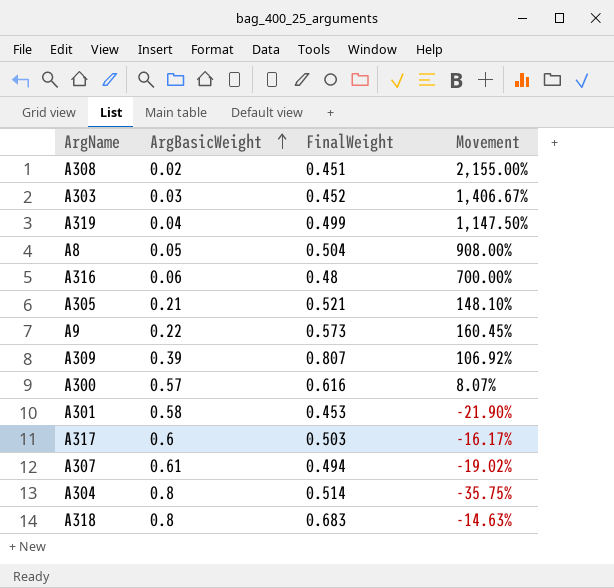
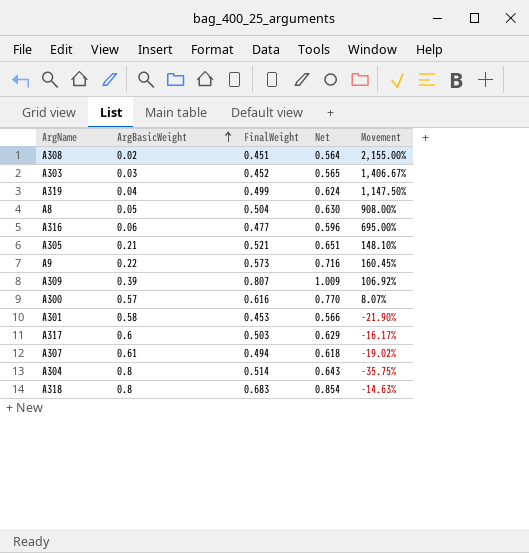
column Net | formula: none -> [FinalWeight] * 1.25
A316 | FinalWeight: 0.48 -> 0.477
A316 | Movement: 700.00% -> 695.00%

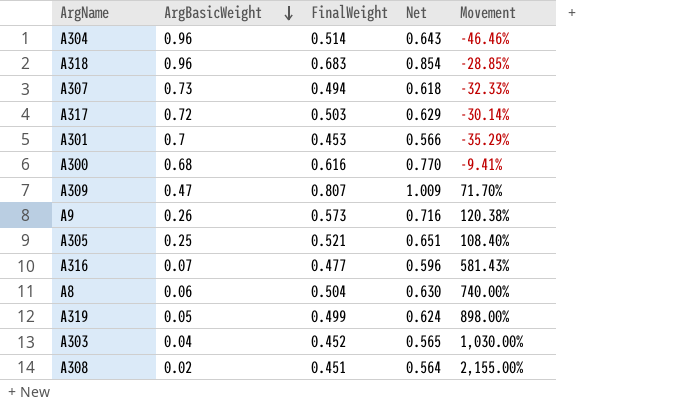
row order: ArgBasicWeight ascending -> ArgBasicWeight descending
A304 | ArgBasicWeight: 0.8 -> 0.96
A304 | Movement: -35.75% -> -46.46%
A318 | ArgBasicWeight: 0.8 -> 0.96
A318 | Movement: -14.63% -> -28.85%
A307 | ArgBasicWeight: 0.61 -> 0.73
A307 | Movement: -19.02% -> -32.33%
A317 | ArgBasicWeight: 0.6 -> 0.72
A317 | Movement: -16.17% -> -30.14%
A301 | ArgBasicWeight: 0.58 -> 0.7
A301 | Movement: -21.90% -> -35.29%
A300 | ArgBasicWeight: 0.57 -> 0.68
A300 | Movement: 8.07% -> -9.41%
A309 | ArgBasicWeight: 0.39 -> 0.47
A309 | Movement: 106.92% -> 71.70%
A9 | ArgBasicWeight: 0.22 -> 0.26
A9 | Movement: 160.45% -> 120.38%
A305 | ArgBasicWeight: 0.21 -> 0.25
A305 | Movement: 148.10% -> 108.40%
A316 | ArgBasicWeight: 0.06 -> 0.07
A316 | Movement: 695.00% -> 581.43%
A8 | ArgBasicWeight: 0.05 -> 0.06
A8 | Movement: 908.00% -> 740.00%
A319 | ArgBasicWeight: 0.04 -> 0.05
A319 | Movement: 1,147.50% -> 898.00%
A303 | ArgBasicWeight: 0.03 -> 0.04
A303 | Movement: 1,406.67% -> 1,030.00%

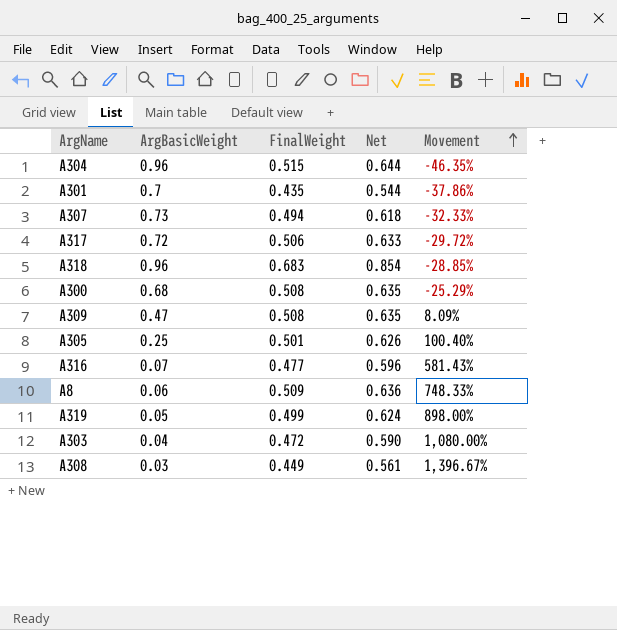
row order: ArgBasicWeight descending -> Movement ascending
row A9: 0.26 | 0.573 | 0.716 | 120.38% -> none
A304 | FinalWeight: 0.514 -> 0.515
A304 | Net: 0.643 -> 0.644
A304 | Movement: -46.46% -> -46.35%
A301 | FinalWeight: 0.453 -> 0.435
A301 | Net: 0.566 -> 0.544
A301 | Movement: -35.29% -> -37.86%
A317 | FinalWeight: 0.503 -> 0.506
A317 | Net: 0.629 -> 0.633
A317 | Movement: -30.14% -> -29.72%
A300 | FinalWeight: 0.616 -> 0.508
A300 | Net: 0.770 -> 0.635
A300 | Movement: -9.41% -> -25.29%
A309 | FinalWeight: 0.807 -> 0.508
A309 | Net: 1.009 -> 0.635
A309 | Movement: 71.70% -> 8.09%
A305 | FinalWeight: 0.521 -> 0.501
A305 | Net: 0.651 -> 0.626
A305 | Movement: 108.40% -> 100.40%
A8 | FinalWeight: 0.504 -> 0.509
A8 | Net: 0.630 -> 0.636
A8 | Movement: 740.00% -> 748.33%
A303 | FinalWeight: 0.452 -> 0.472
A303 | Net: 0.565 -> 0.590
A303 | Movement: 1,030.00% -> 1,080.00%
A308 | ArgBasicWeight: 0.02 -> 0.03
A308 | FinalWeight: 0.451 -> 0.449
A308 | Net: 0.564 -> 0.561
A308 | Movement: 2,155.00% -> 1,396.67%

